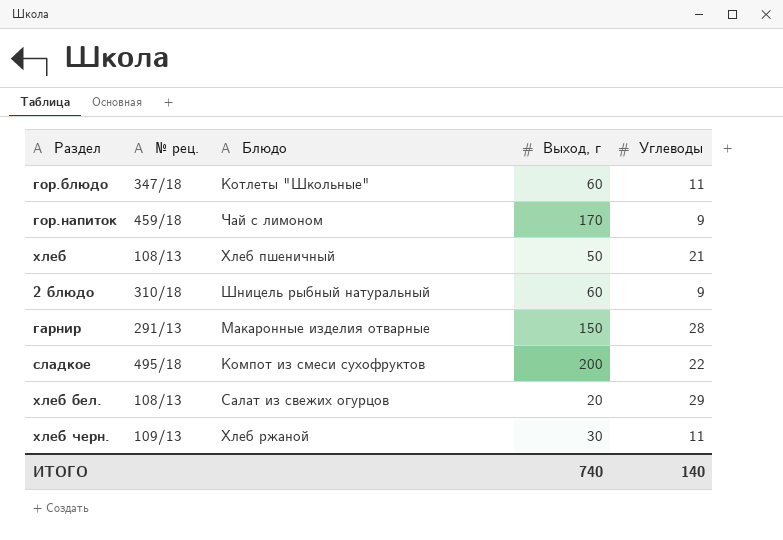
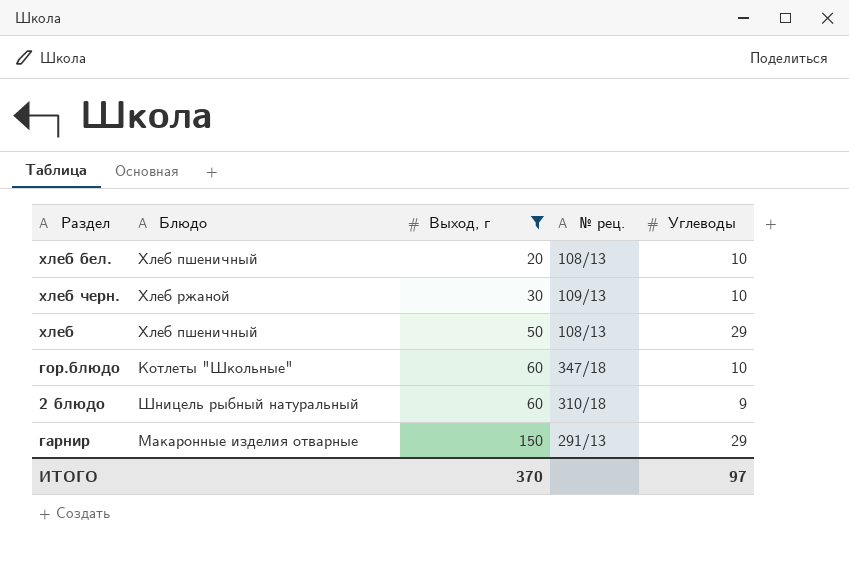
filter: none -> Выход, г <= 150
row order: none -> Выход, г ascending
column № рец. | position: 2 -> 4
хлеб бел. | Блюдо: Салат из свежих огурцов -> Хлеб пшеничный
хлеб бел. | Углеводы: 29 -> 10
хлеб черн. | Углеводы: 11 -> 10
хлеб | Углеводы: 21 -> 29
гор.блюдо | Углеводы: 11 -> 10
гарнир | Углеводы: 28 -> 29
ИТОГО | Выход, г: 740 -> 370
ИТОГО | Углеводы: 140 -> 97

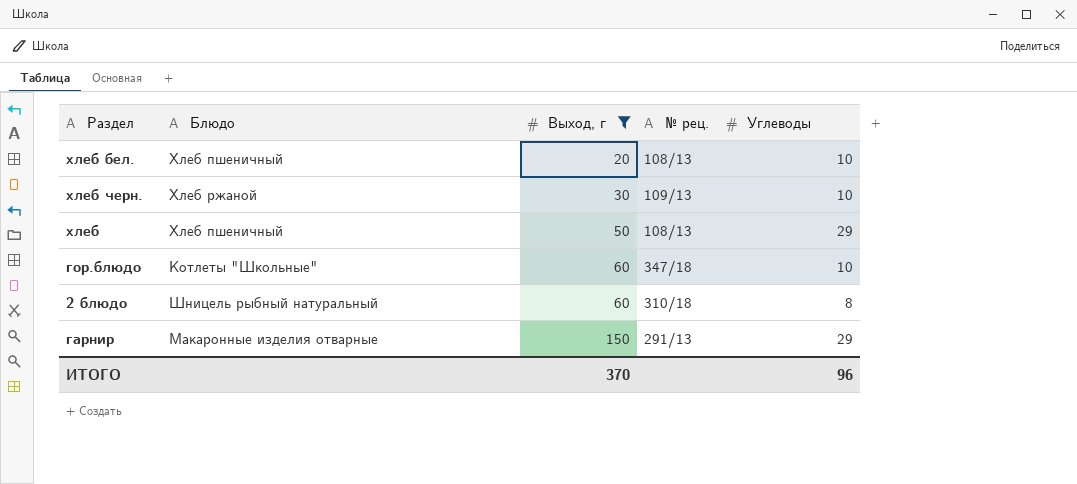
2 блюдо | Углеводы: 9 -> 8
ИТОГО | Углеводы: 97 -> 96

